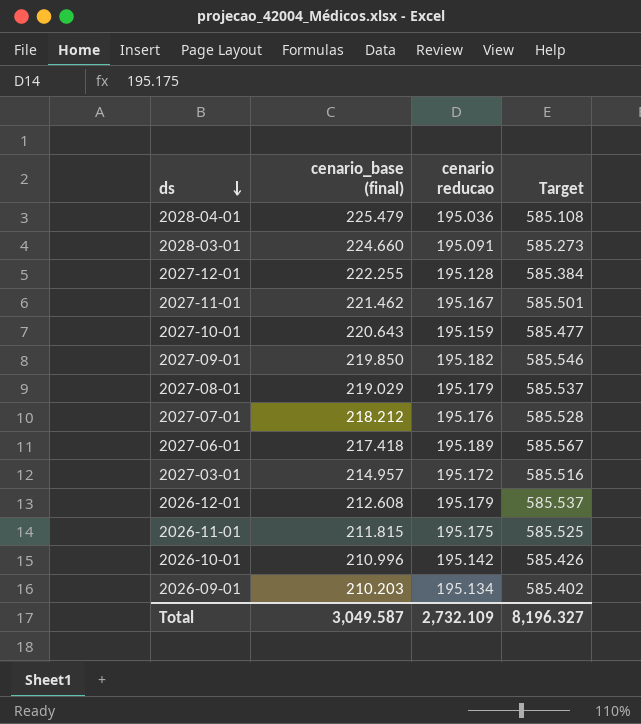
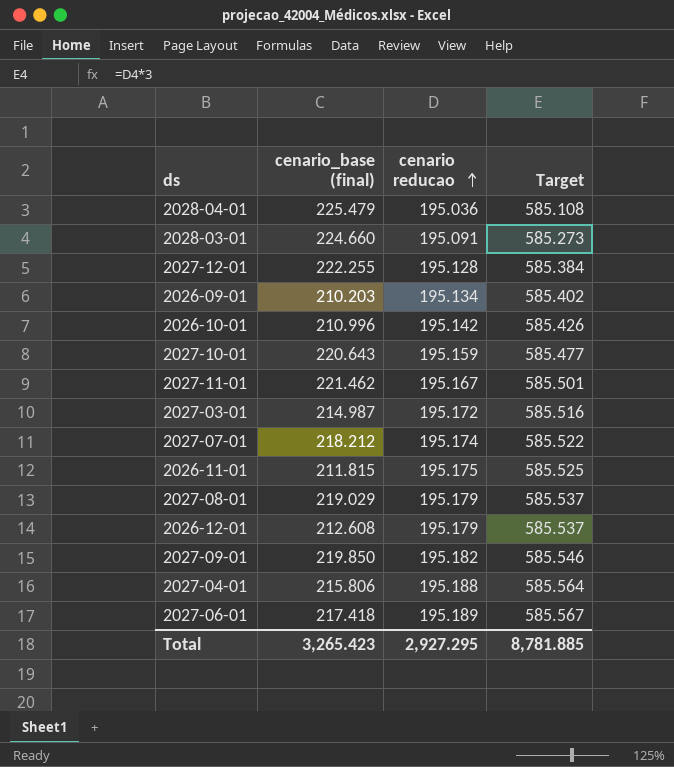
row order: ds descending -> cenario reducao ascending
2027-03-01 | cenario_base (final): 214.957 -> 214.987
2027-07-01 | cenario reducao: 195.176 -> 195.174
2027-07-01 | Target: 585.528 -> 585.522
row 2027-04-01: none -> 215.806 | 195.188 | 585.564
Total | cenario_base (final): 3,049.587 -> 3,265.423
Total | cenario reducao: 2,732.109 -> 2,927.295
Total | Target: 8,196.327 -> 8,781.885

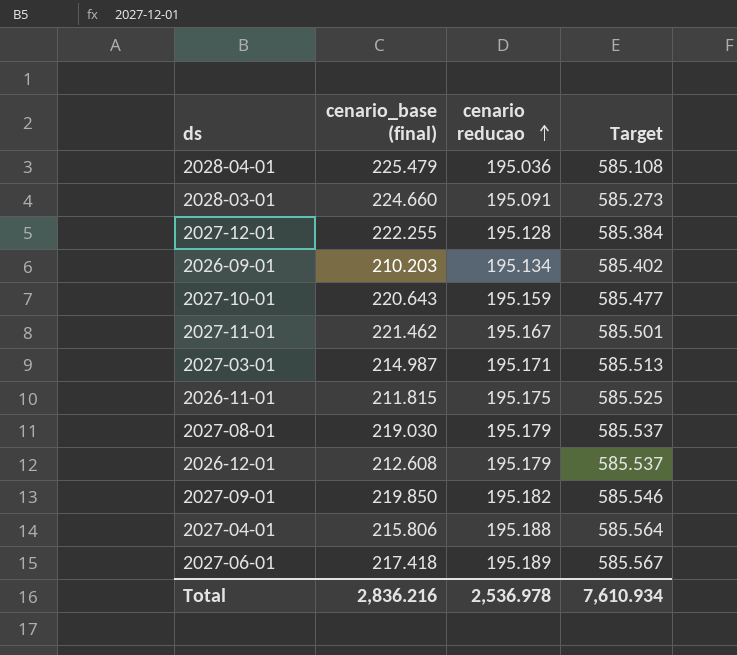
row 2026-10-01: 210.996 | 195.142 | 585.426 -> none
row 2027-07-01: 218.212 | 195.174 | 585.522 -> none
2027-03-01 | cenario reducao: 195.172 -> 195.171
2027-03-01 | Target: 585.516 -> 585.513
2027-08-01 | cenario_base (final): 219.029 -> 219.030
Total | cenario_base (final): 3,265.423 -> 2,836.216
Total | cenario reducao: 2,927.295 -> 2,536.978
Total | Target: 8,781.885 -> 7,610.934

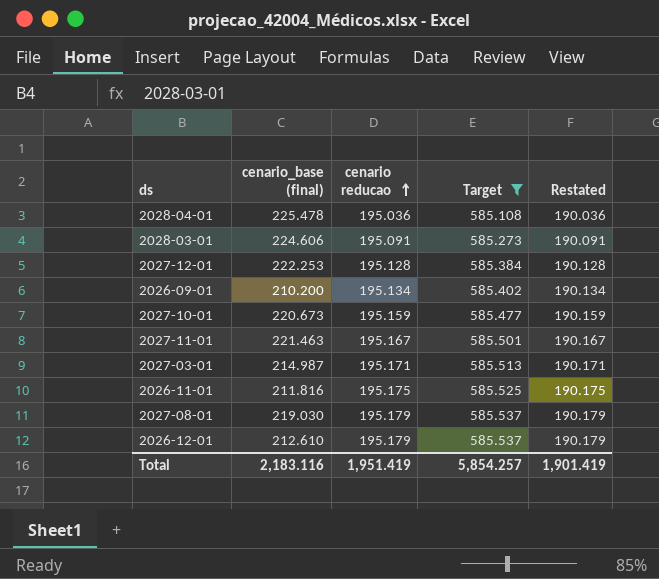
filter: none -> Target <= 585.537
column Restated | formula: none -> [cenario reducao] - 5
2028-04-01 | cenario_base (final): 225.479 -> 225.478
2028-03-01 | cenario_base (final): 224.660 -> 224.606
2027-12-01 | cenario_base (final): 222.255 -> 222.253
2026-09-01 | cenario_base (final): 210.203 -> 210.200
2027-10-01 | cenario_base (final): 220.643 -> 220.673
2027-11-01 | cenario_base (final): 221.462 -> 221.463
2026-11-01 | cenario_base (final): 211.815 -> 211.816
2026-12-01 | cenario_base (final): 212.608 -> 212.610
Total | cenario_base (final): 2,836.216 -> 2,183.116
Total | cenario reducao: 2,536.978 -> 1,951.419
Total | Target: 7,610.934 -> 5,854.257

